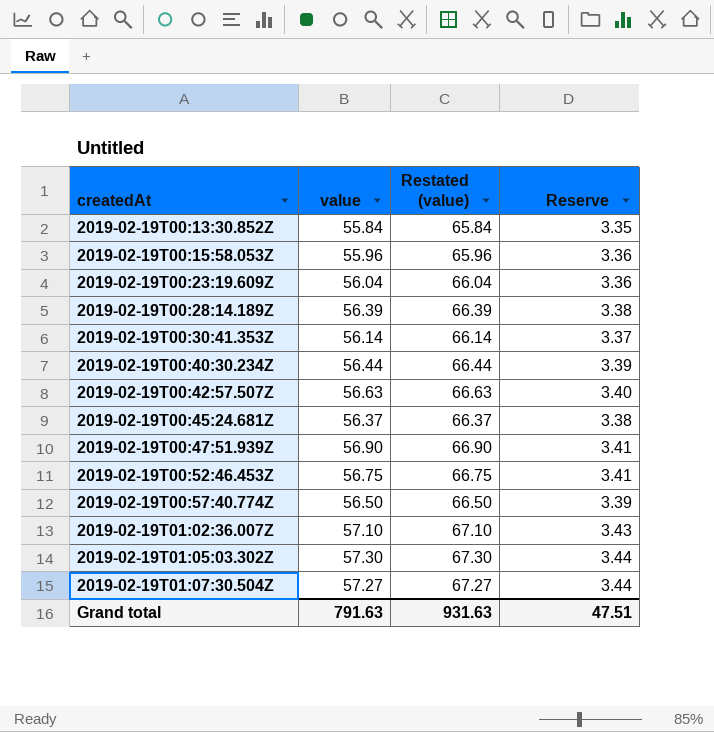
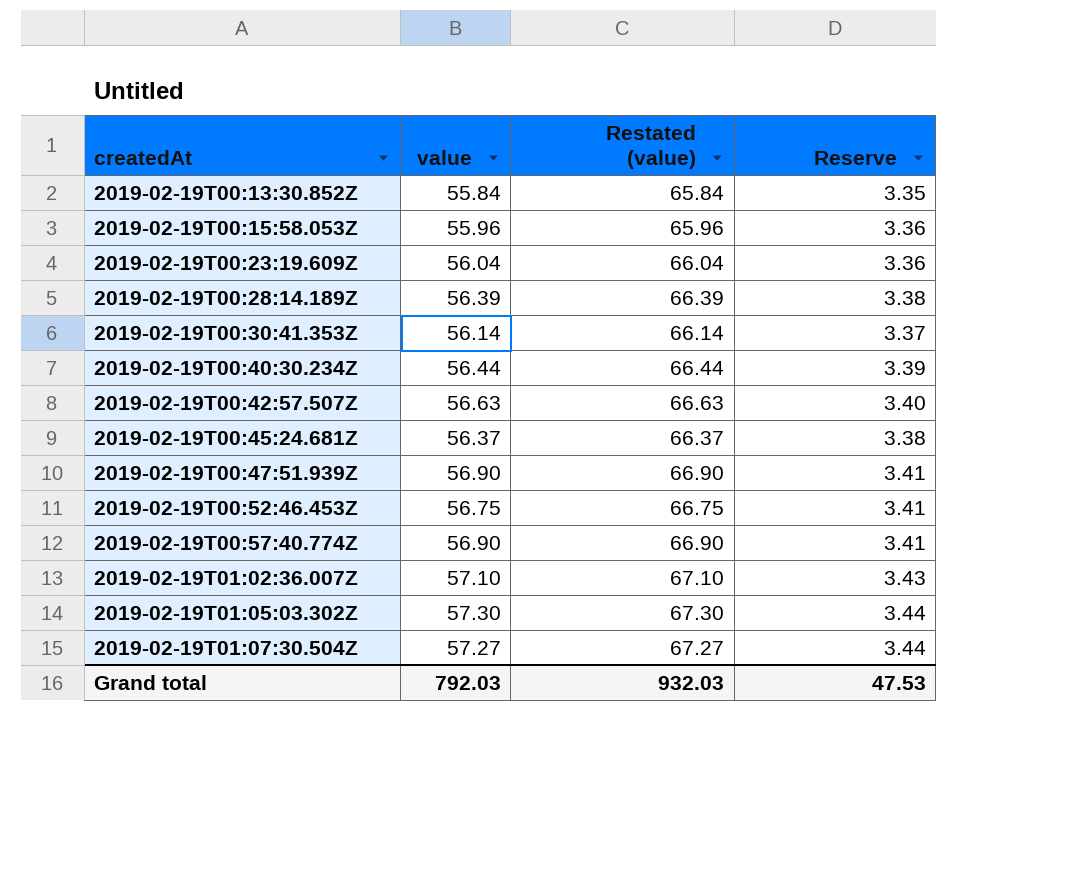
2019-02-19T00:57:40.774Z | value: 56.50 -> 56.90
2019-02-19T00:57:40.774Z | Restated (value): 66.50 -> 66.90
2019-02-19T00:57:40.774Z | Reserve: 3.39 -> 3.41
Grand total | value: 791.63 -> 792.03
Grand total | Restated (value): 931.63 -> 932.03
Grand total | Reserve: 47.51 -> 47.53

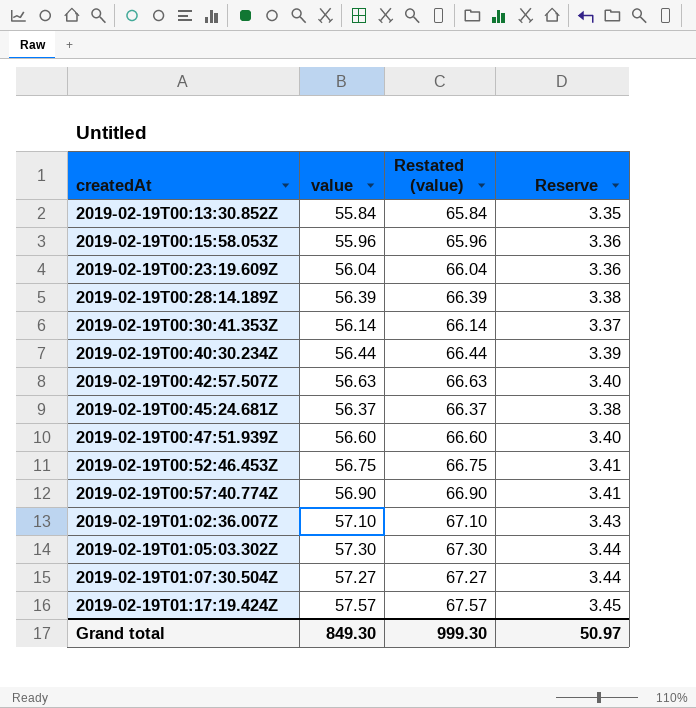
2019-02-19T00:47:51.939Z | value: 56.90 -> 56.60
2019-02-19T00:47:51.939Z | Restated (value): 66.90 -> 66.60
2019-02-19T00:47:51.939Z | Reserve: 3.41 -> 3.40
row 2019-02-19T01:17:19.424Z: none -> 57.57 | 67.57 | 3.45
Grand total | value: 792.03 -> 849.30
Grand total | Restated (value): 932.03 -> 999.30
Grand total | Reserve: 47.53 -> 50.97

